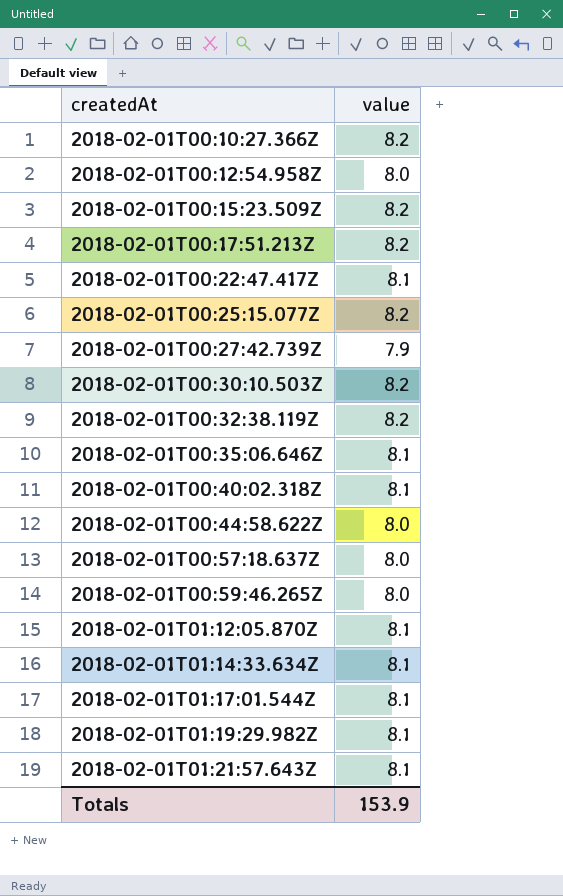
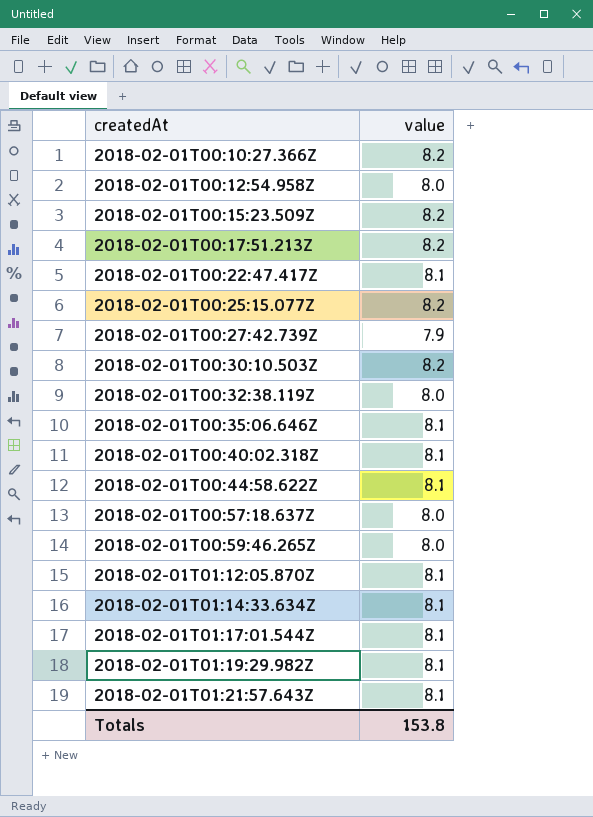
2018-02-01T00:32:38.119Z | value: 8.2 -> 8.0
2018-02-01T00:44:58.622Z | value: 8.0 -> 8.1
Totals | value: 153.9 -> 153.8

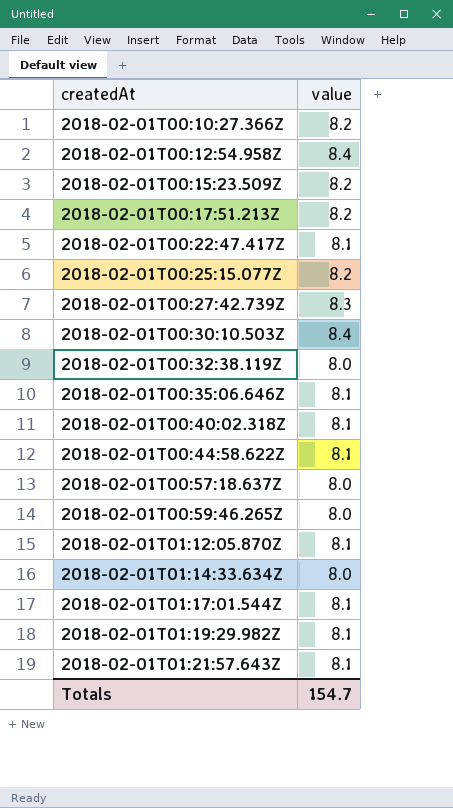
2018-02-01T00:12:54.958Z | value: 8.0 -> 8.4
2018-02-01T00:27:42.739Z | value: 7.9 -> 8.3
2018-02-01T00:30:10.503Z | value: 8.2 -> 8.4
2018-02-01T01:14:33.634Z | value: 8.1 -> 8.0
Totals | value: 153.8 -> 154.7

